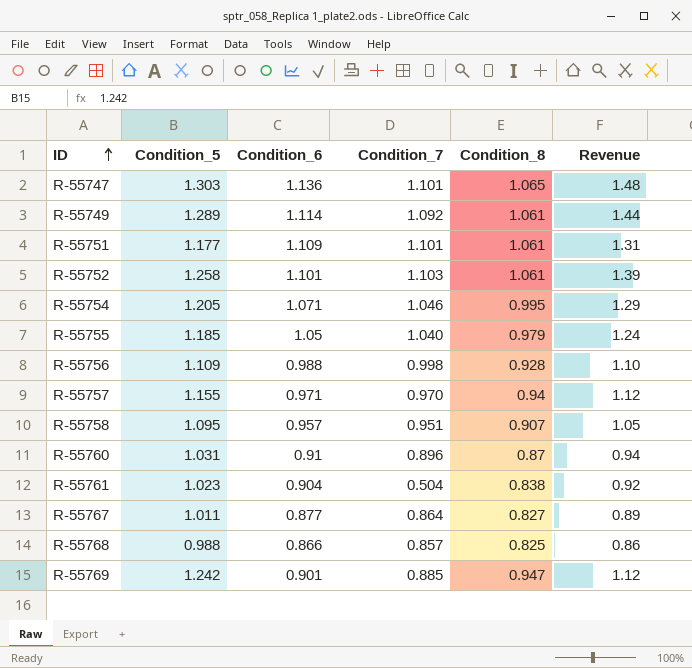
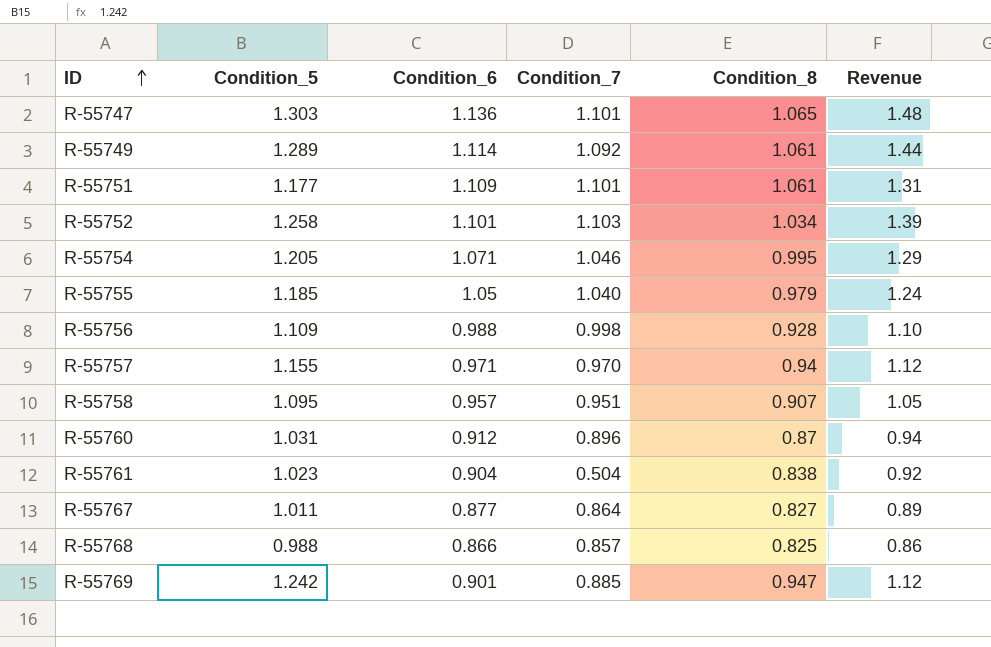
R-55752 | Condition_8: 1.061 -> 1.034
R-55760 | Condition_6: 0.91 -> 0.912

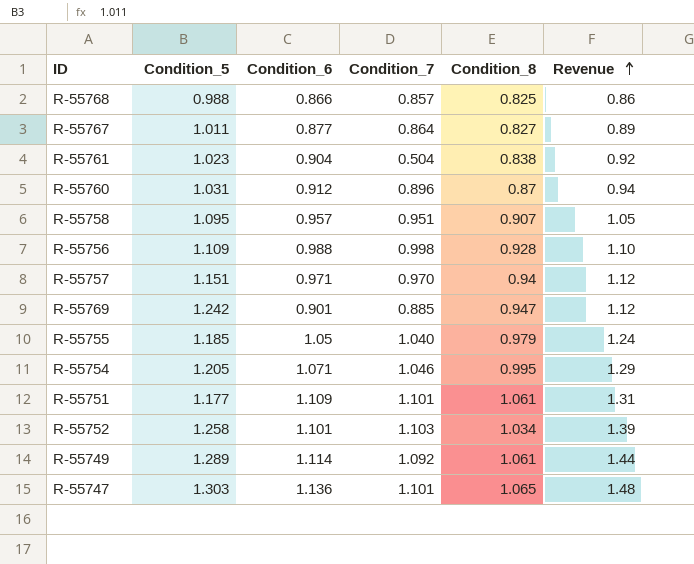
row order: ID ascending -> Revenue ascending
R-55757 | Condition_5: 1.155 -> 1.151

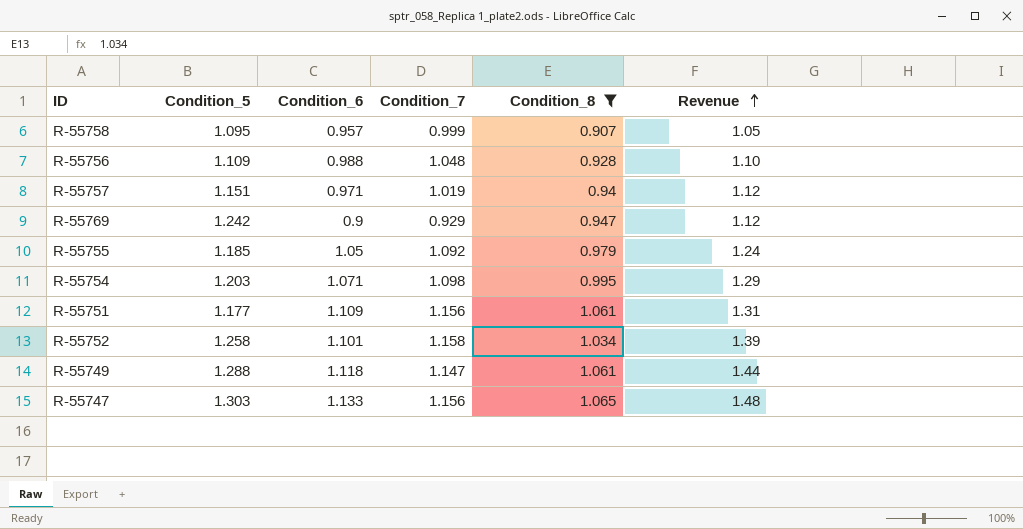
filter: none -> Condition_8 >= 0.907
R-55758 | Condition_7: 0.951 -> 0.999
R-55756 | Condition_7: 0.998 -> 1.048
R-55757 | Condition_7: 0.970 -> 1.019
R-55769 | Condition_6: 0.901 -> 0.9
R-55769 | Condition_7: 0.885 -> 0.929
R-55755 | Condition_7: 1.040 -> 1.092
R-55754 | Condition_5: 1.205 -> 1.203
R-55754 | Condition_7: 1.046 -> 1.098
R-55751 | Condition_7: 1.101 -> 1.156
R-55752 | Condition_7: 1.103 -> 1.158
R-55749 | Condition_5: 1.289 -> 1.288
R-55749 | Condition_6: 1.114 -> 1.118
R-55749 | Condition_7: 1.092 -> 1.147
R-55747 | Condition_6: 1.136 -> 1.133
R-55747 | Condition_7: 1.101 -> 1.156

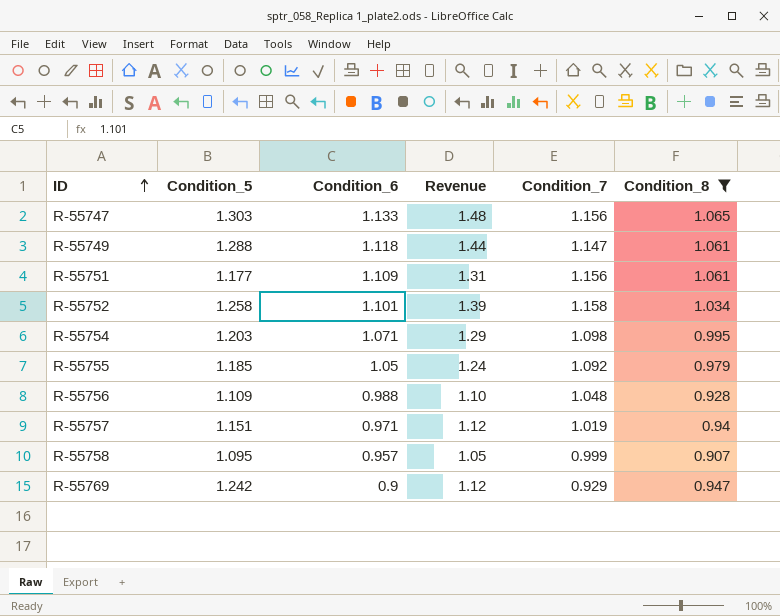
row order: Revenue ascending -> ID ascending
column Revenue | position: 6 -> 4

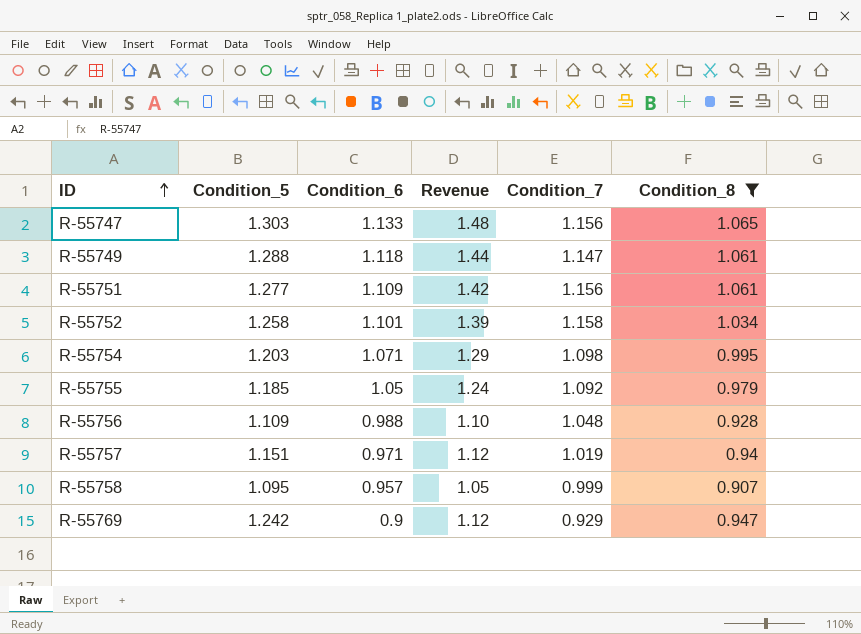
R-55751 | Condition_5: 1.177 -> 1.277
R-55751 | Revenue: 1.31 -> 1.42

